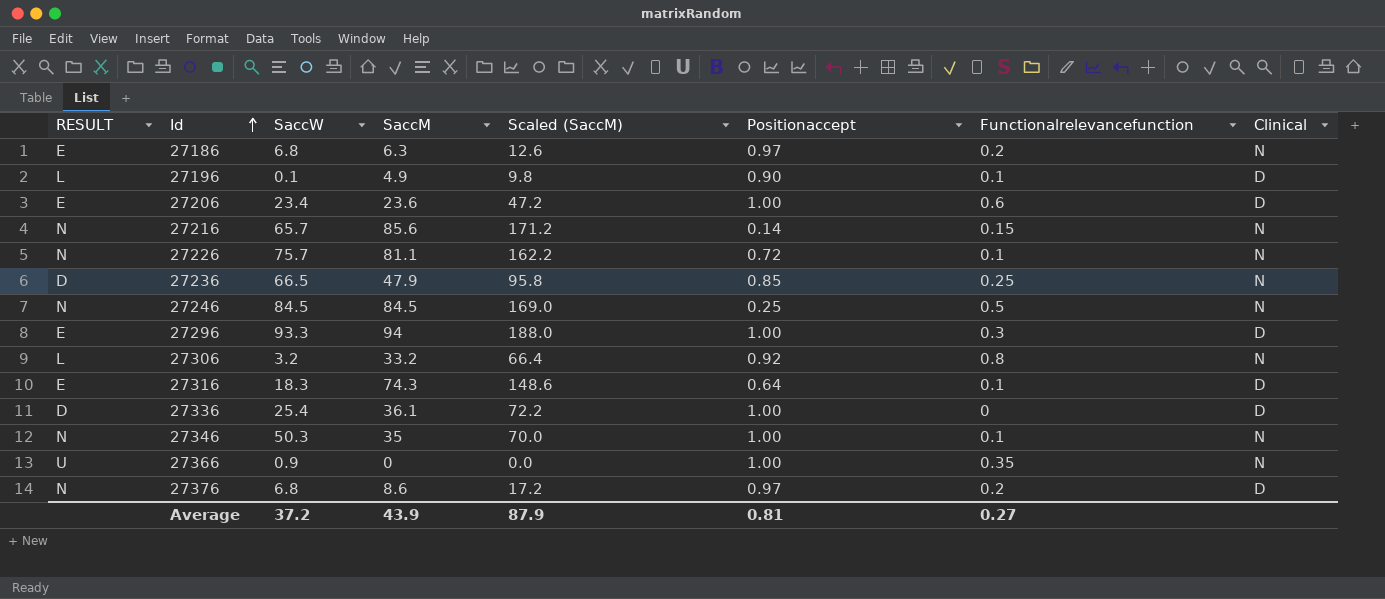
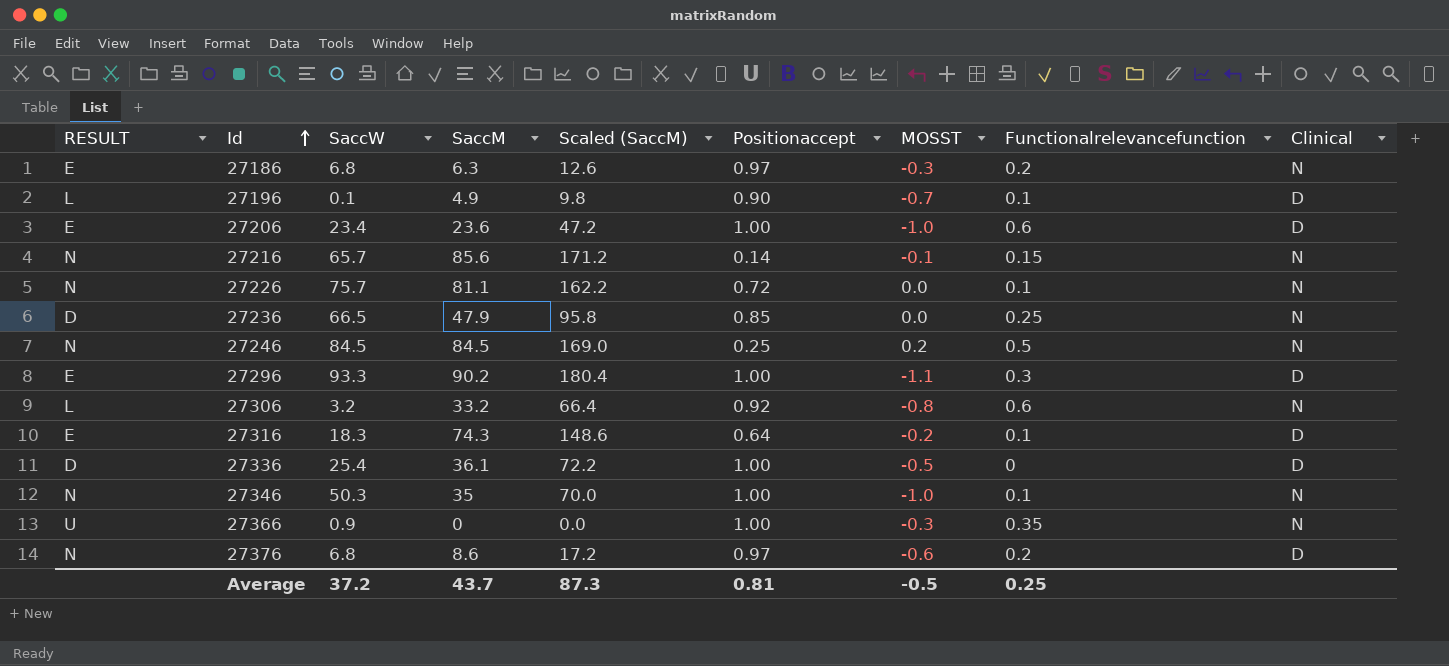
column MOSST | position: none -> 7
27296 | SaccM: 94 -> 90.2
27296 | Scaled (SaccM): 188.0 -> 180.4
27306 | Functionalrelevancefunction: 0.8 -> 0.6
Average | SaccM: 43.9 -> 43.7
Average | Scaled (SaccM): 87.9 -> 87.3
Average | Functionalrelevancefunction: 0.27 -> 0.25

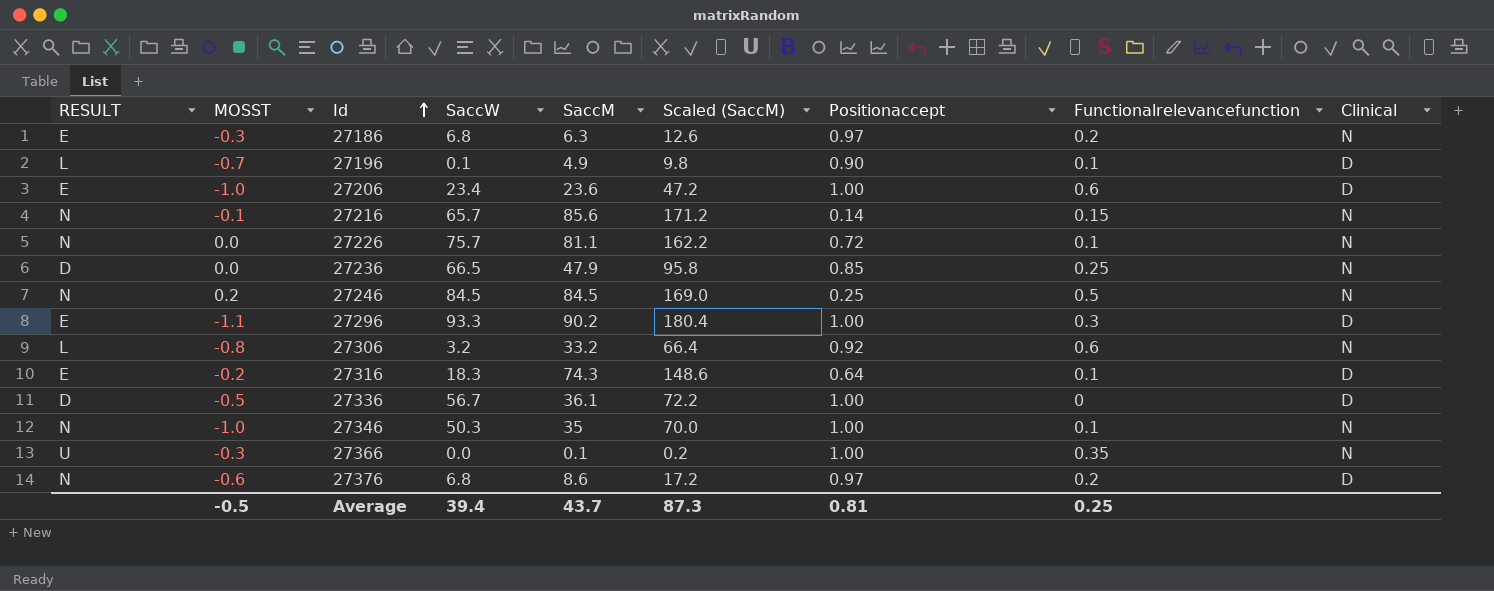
column MOSST | position: 7 -> 2
27336 | SaccW: 25.4 -> 56.7
27366 | SaccW: 0.9 -> 0.0
27366 | SaccM: 0 -> 0.1
27366 | Scaled (SaccM): 0.0 -> 0.2
Average | SaccW: 37.2 -> 39.4

